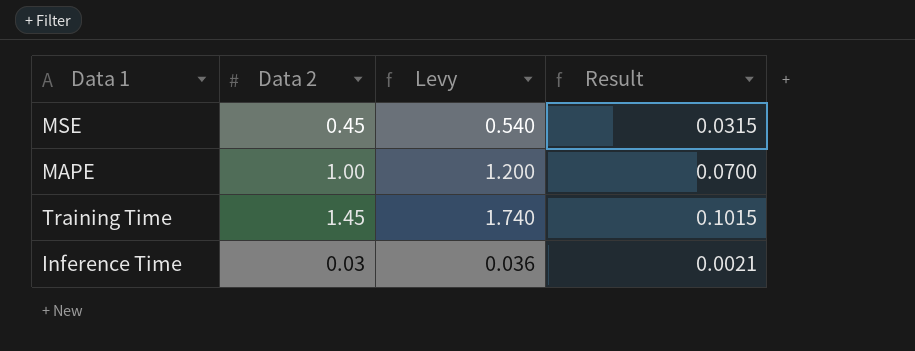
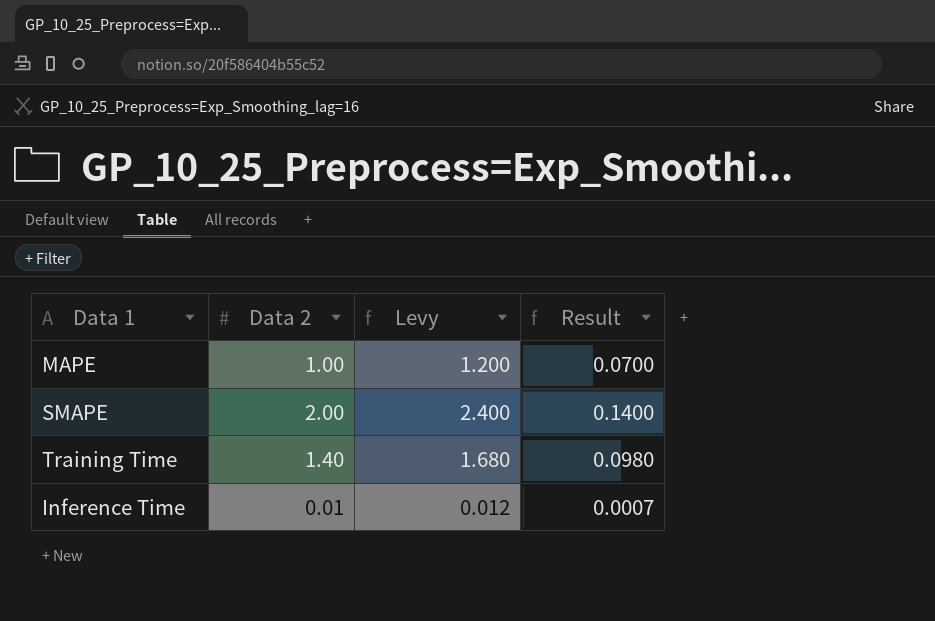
row MSE: 0.45 | 0.540 | 0.0315 -> none
row SMAPE: none -> 2.00 | 2.400 | 0.1400
Training Time | Data 2: 1.45 -> 1.40
Training Time | Levy: 1.740 -> 1.680
Training Time | Result: 0.1015 -> 0.0980
Inference Time | Data 2: 0.03 -> 0.01
Inference Time | Levy: 0.036 -> 0.012
Inference Time | Result: 0.0021 -> 0.0007

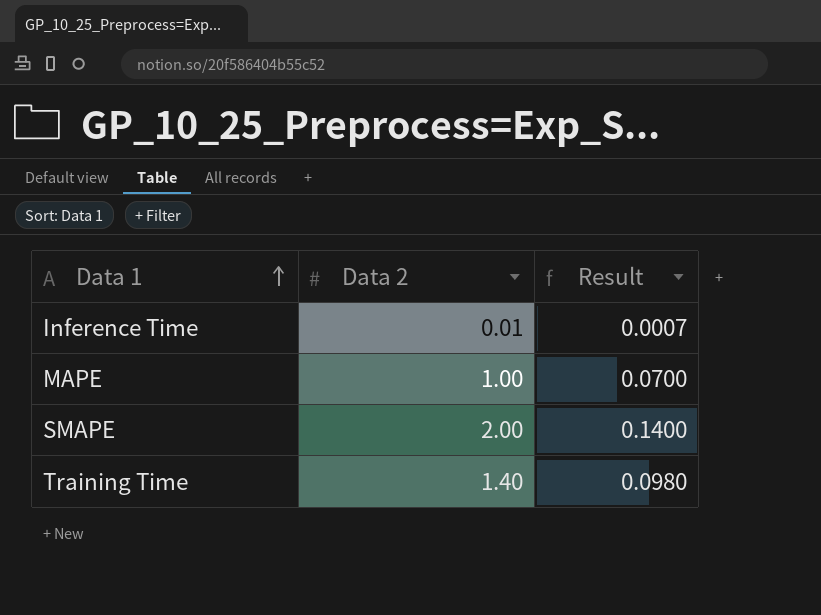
row order: none -> Data 1 ascending
column Levy | formula: [Data 2] * 1.2 -> none

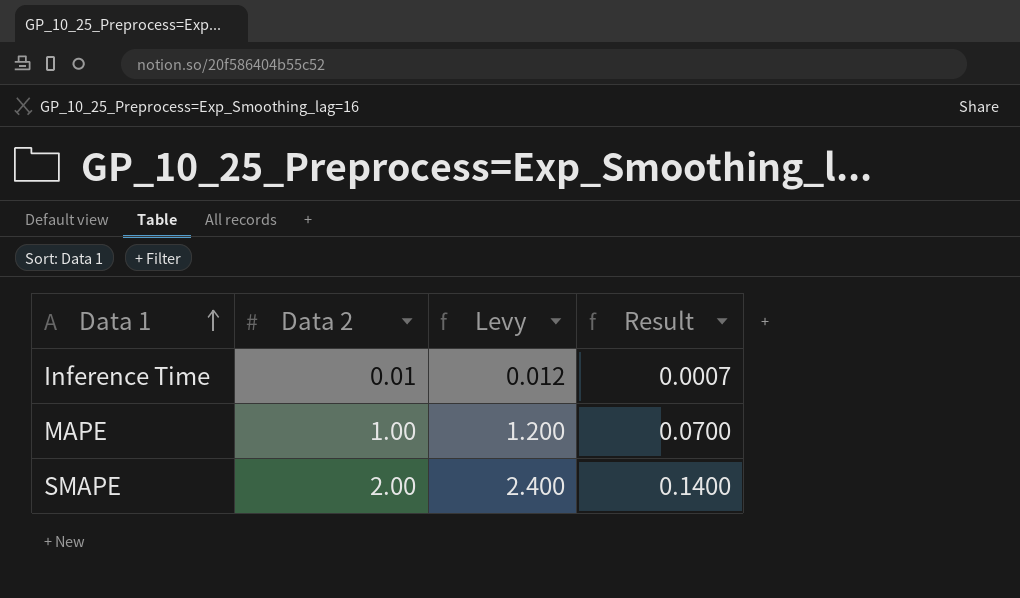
column Levy | formula: none -> [Data 2] * 1.2
row Training Time: 1.40 | 0.0980 -> none

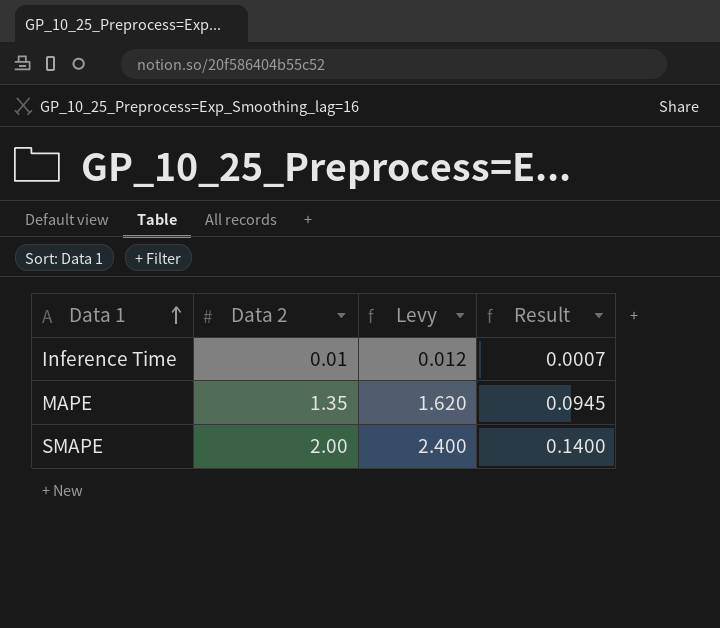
MAPE | Data 2: 1.00 -> 1.35
MAPE | Levy: 1.200 -> 1.620
MAPE | Result: 0.0700 -> 0.0945

